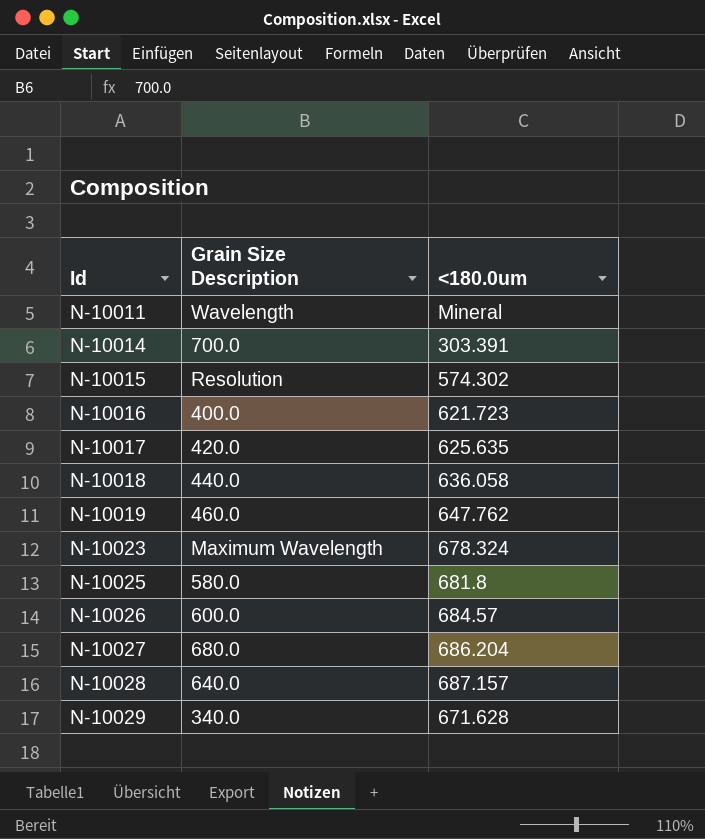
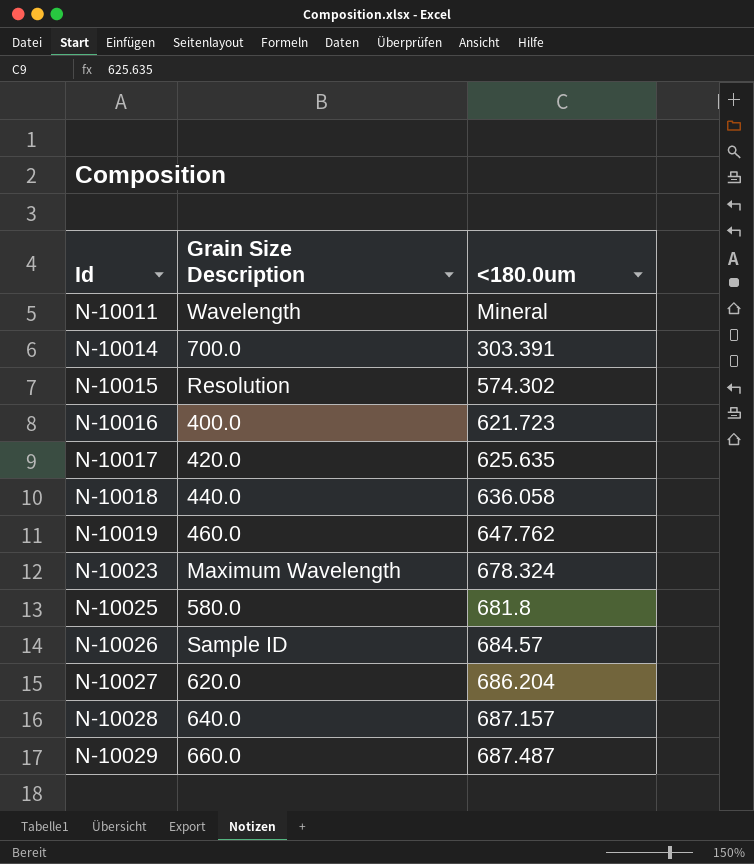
N-10026 | Grain Size Description: 600.0 -> Sample ID
N-10027 | Grain Size Description: 680.0 -> 620.0
N-10029 | Grain Size Description: 340.0 -> 660.0
N-10029 | <180.0um: 671.628 -> 687.487

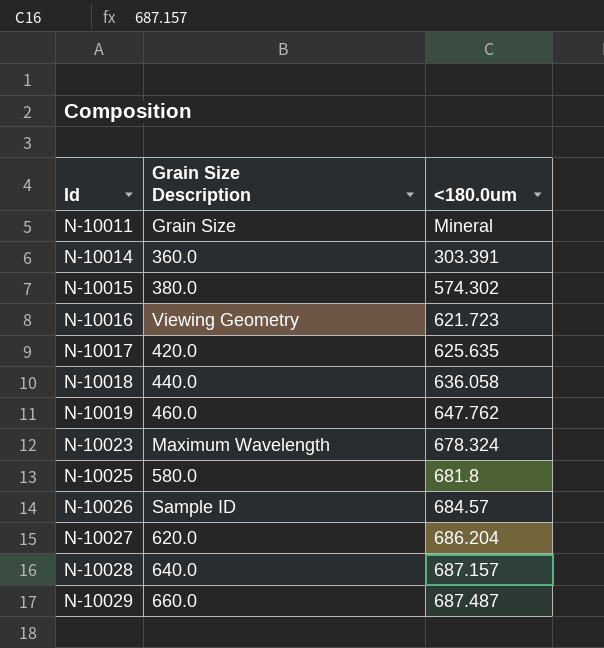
N-10011 | Grain Size Description: Wavelength -> Grain Size
N-10014 | Grain Size Description: 700.0 -> 360.0
N-10015 | Grain Size Description: Resolution -> 380.0
N-10016 | Grain Size Description: 400.0 -> Viewing Geometry

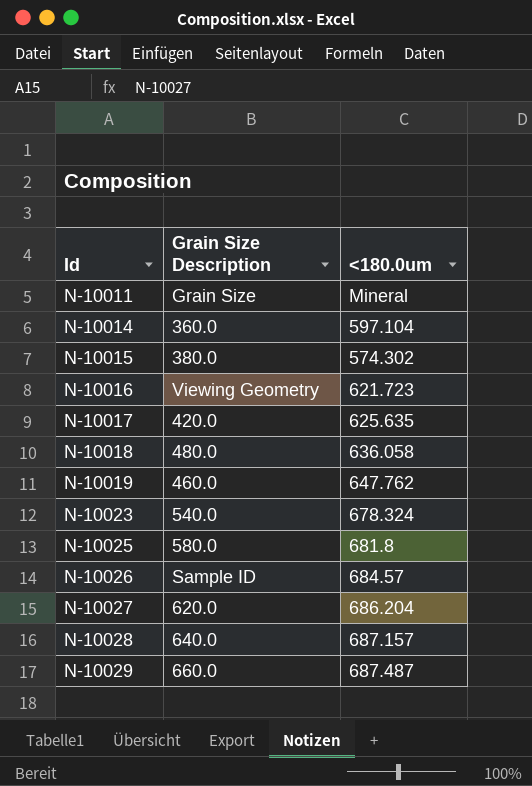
N-10014 | <180.0um: 303.391 -> 597.104
N-10018 | Grain Size Description: 440.0 -> 480.0
N-10023 | Grain Size Description: Maximum Wavelength -> 540.0

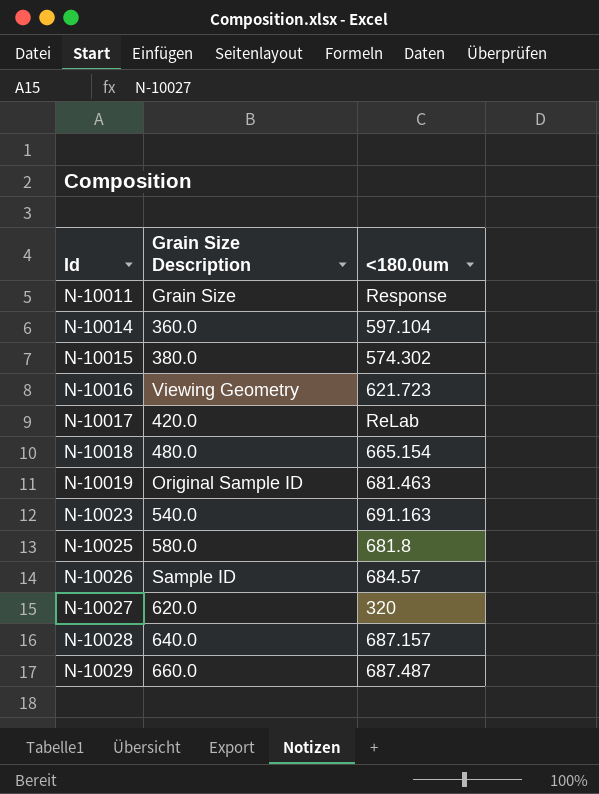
N-10011 | <180.0um: Mineral -> Response
N-10017 | <180.0um: 625.635 -> ReLab
N-10018 | <180.0um: 636.058 -> 665.154
N-10019 | Grain Size Description: 460.0 -> Original Sample ID
N-10019 | <180.0um: 647.762 -> 681.463
N-10023 | <180.0um: 678.324 -> 691.163
N-10027 | <180.0um: 686.204 -> 320

